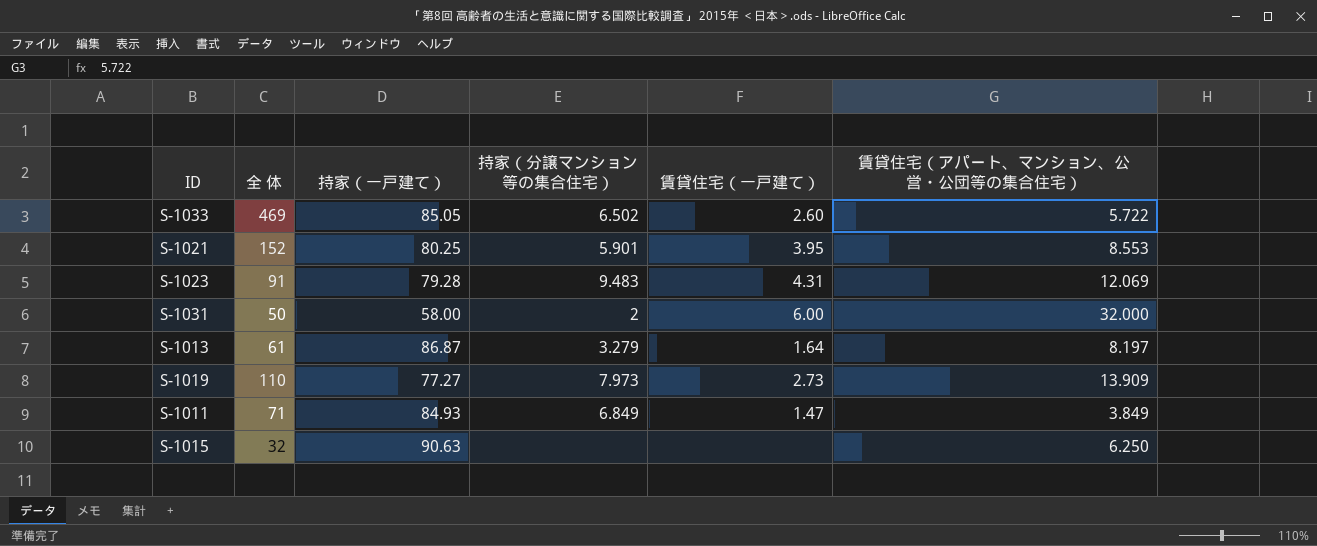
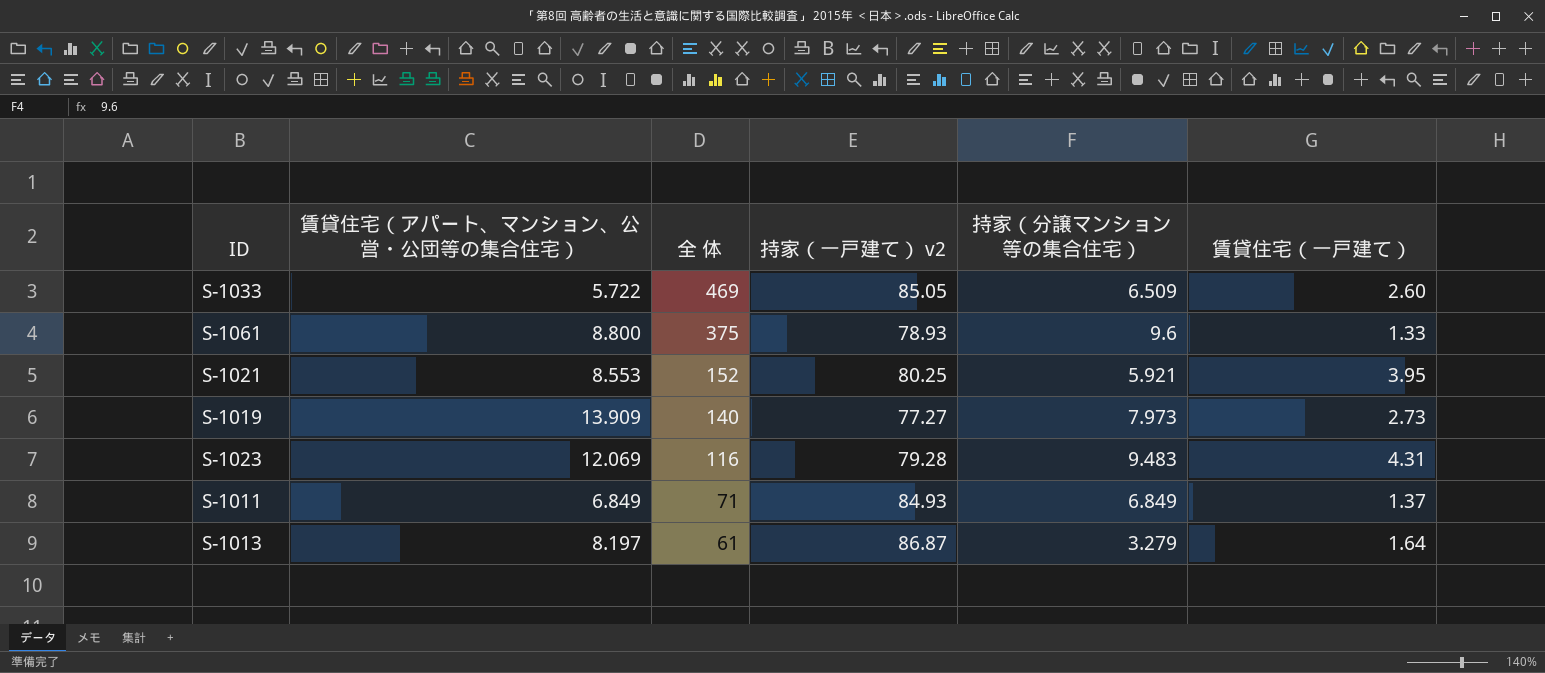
row order: none -> 全 体 descending
column 賃貸住宅（アパート、マンション、公営・公団等の集合住宅） | position: 6 -> 2
column name: 持家（一戸建て） -> 持家（一戸建て） v2
row S-1031: 50 | 58.00 | 2 | 6.00 | 32.000 -> none
row S-1015: 32 | 90.63 | none | none | 6.250 -> none
S-1033 | 持家（分譲マンション等の集合住宅）: 6.502 -> 6.509
row S-1061: none -> 8.800 | 375 | 78.93 | 9.6 | 1.33
S-1021 | 持家（分譲マンション等の集合住宅）: 5.901 -> 5.921
S-1019 | 全 体: 110 -> 140
S-1023 | 全 体: 91 -> 116
S-1011 | 賃貸住宅（アパート、マンション、公営・公団等の集合住宅）: 3.849 -> 6.849
S-1011 | 賃貸住宅（一戸建て）: 1.47 -> 1.37

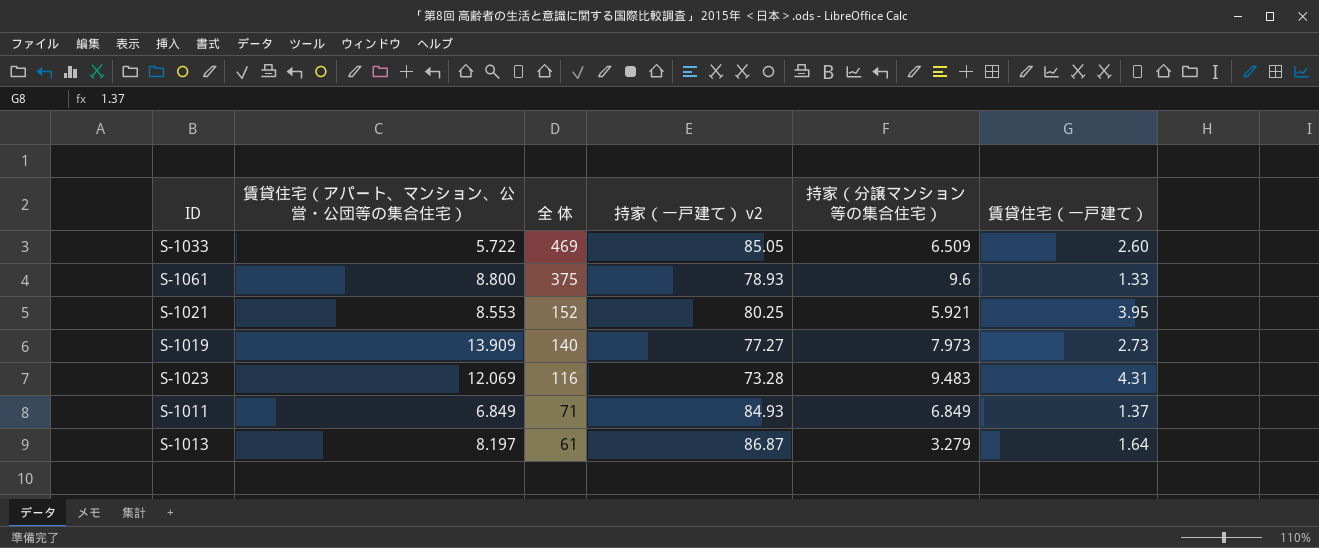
S-1023 | 持家（一戸建て） v2: 79.28 -> 73.28

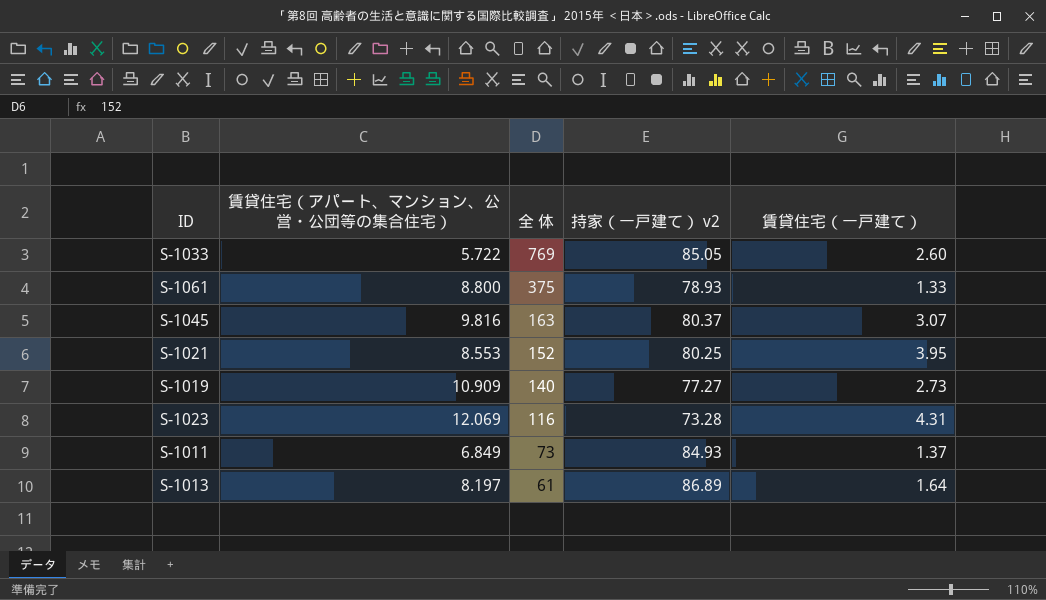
column 持家（分譲マンション等の集合住宅） | position: 5 -> none
S-1033 | 全 体: 469 -> 769
row S-1045: none -> 9.816 | 163 | 80.37 | 3.07
S-1019 | 賃貸住宅（アパート、マンション、公営・公団等の集合住宅）: 13.909 -> 10.909
S-1011 | 全 体: 71 -> 73
S-1013 | 持家（一戸建て） v2: 86.87 -> 86.89

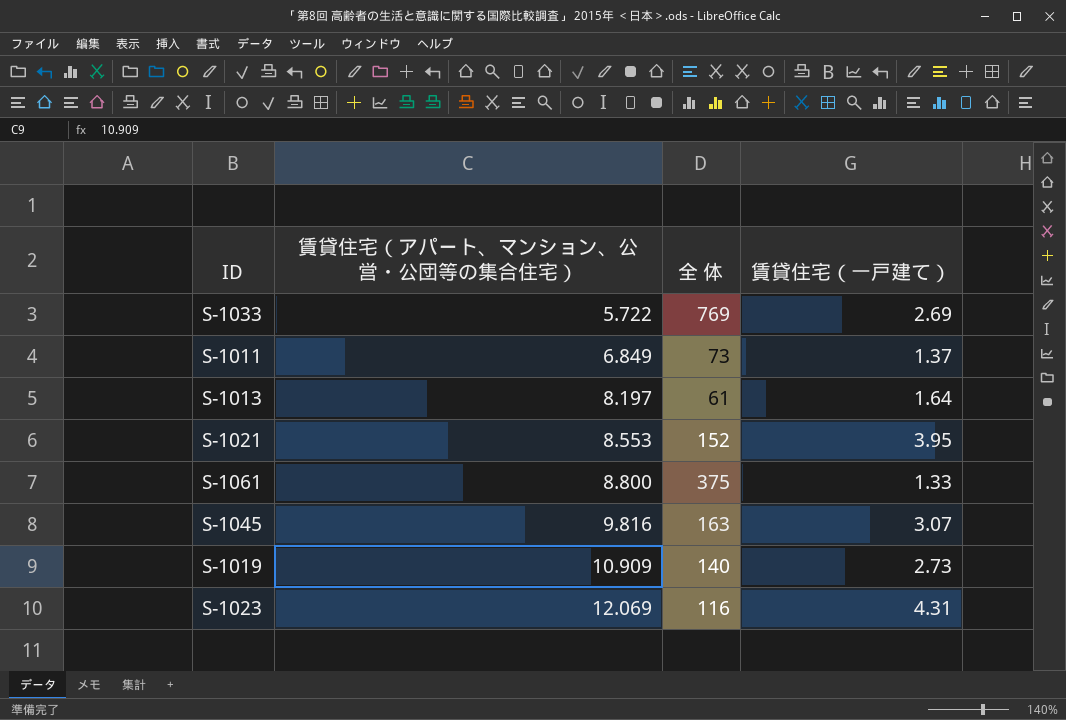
row order: 全 体 descending -> 賃貸住宅（アパート、マンション、公営・公団等の集合住宅） ascending
column 持家（一戸建て） v2 | position: 4 -> none
S-1033 | 賃貸住宅（一戸建て）: 2.60 -> 2.69

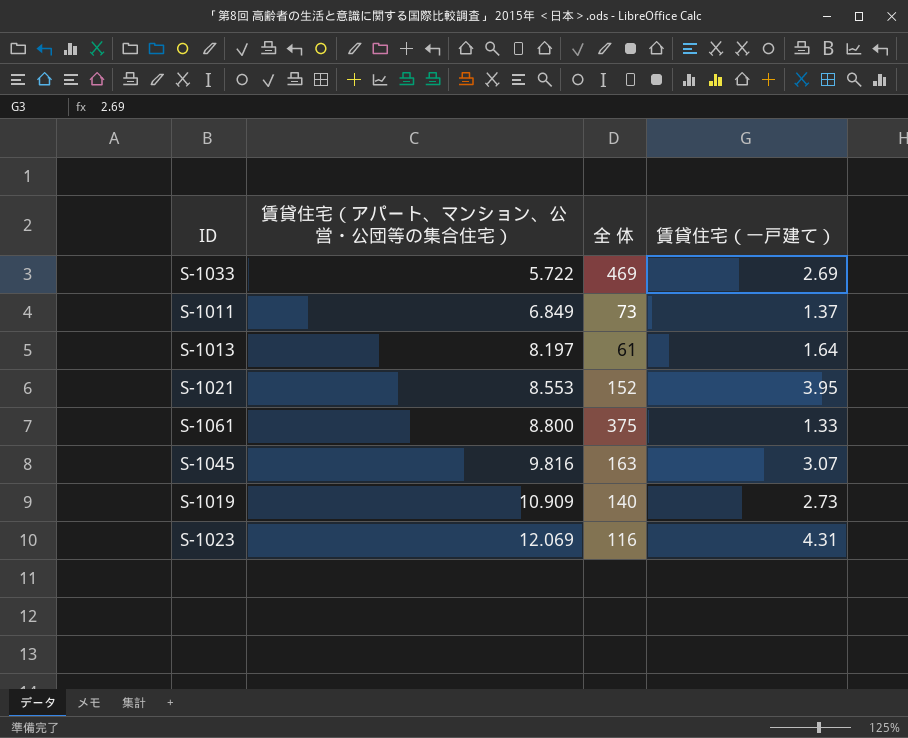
S-1033 | 全 体: 769 -> 469

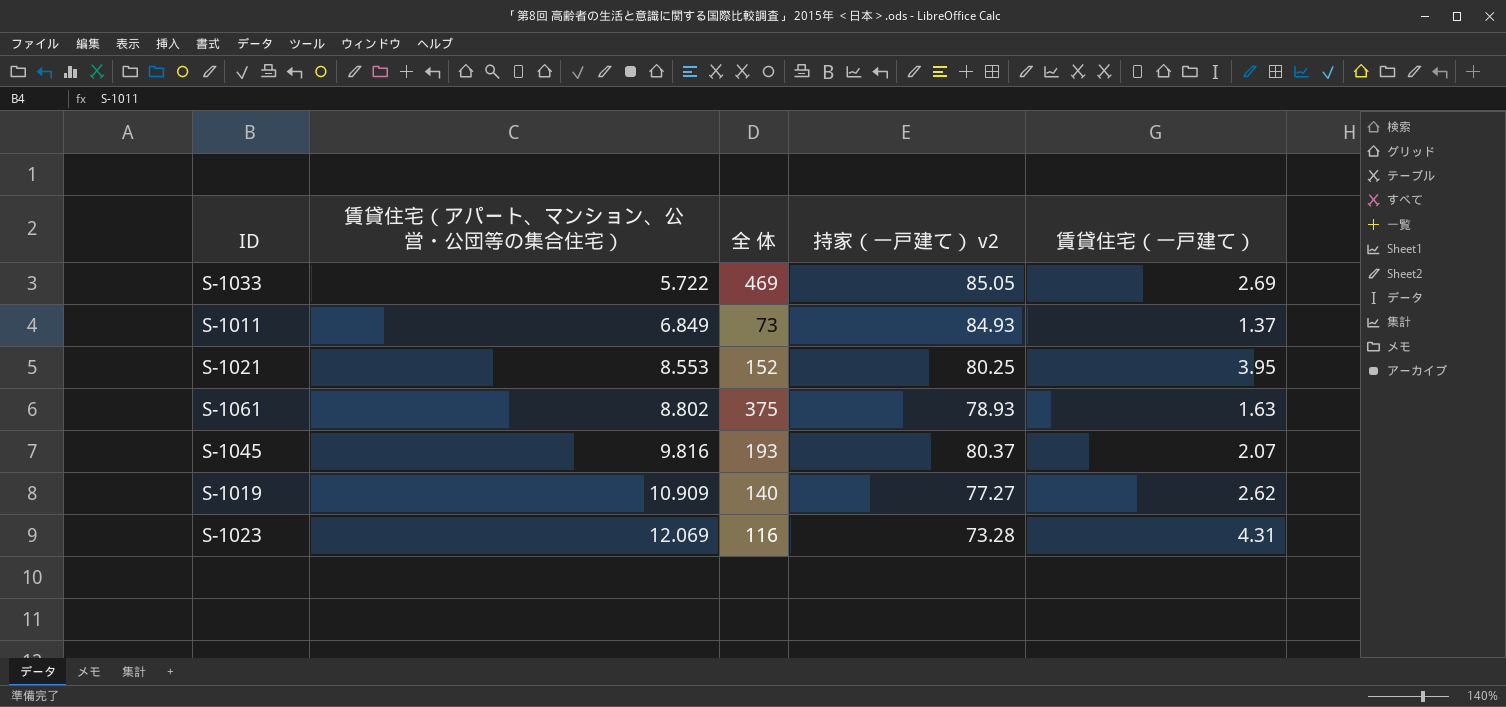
column 持家（一戸建て） v2 | position: none -> 4
row S-1013: 8.197 | 61 | 1.64 -> none
S-1061 | 賃貸住宅（アパート、マンション、公営・公団等の集合住宅）: 8.800 -> 8.802
S-1061 | 賃貸住宅（一戸建て）: 1.33 -> 1.63
S-1045 | 全 体: 163 -> 193
S-1045 | 賃貸住宅（一戸建て）: 3.07 -> 2.07
S-1019 | 賃貸住宅（一戸建て）: 2.73 -> 2.62

